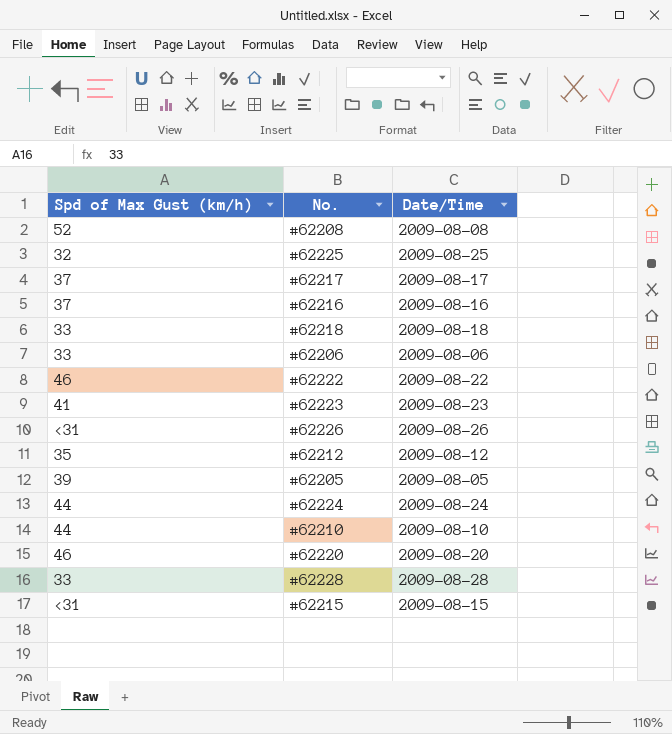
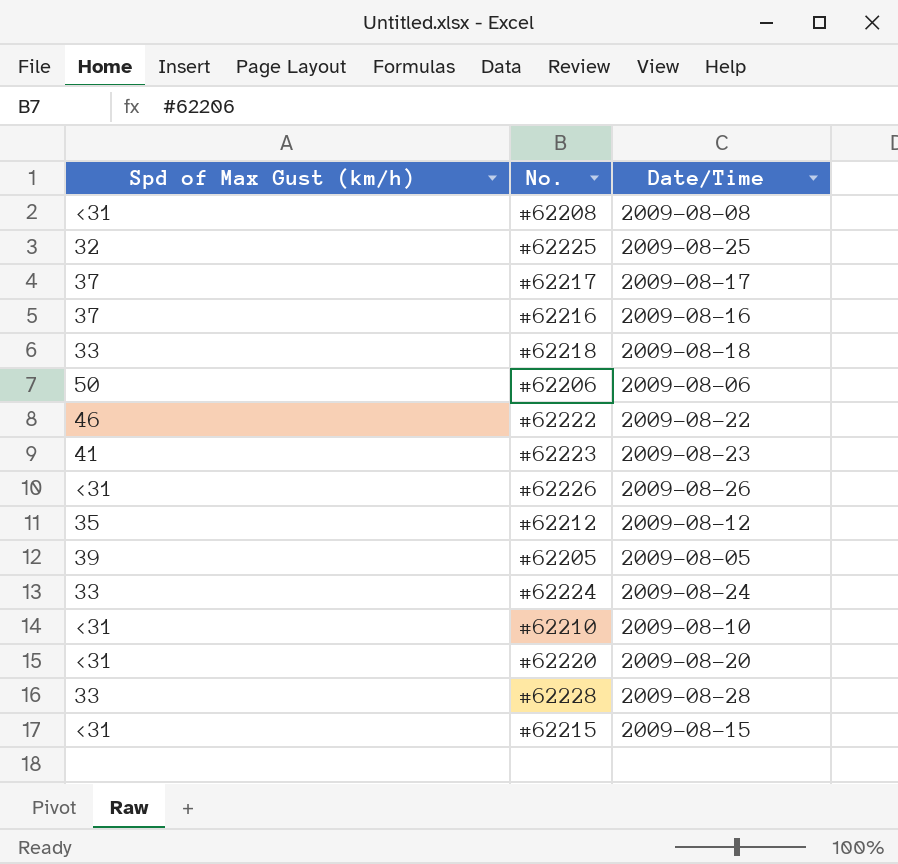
#62208 | Spd of Max Gust (km/h): 52 -> <31
#62206 | Spd of Max Gust (km/h): 33 -> 50
#62224 | Spd of Max Gust (km/h): 44 -> 33
#62210 | Spd of Max Gust (km/h): 44 -> <31
#62220 | Spd of Max Gust (km/h): 46 -> <31

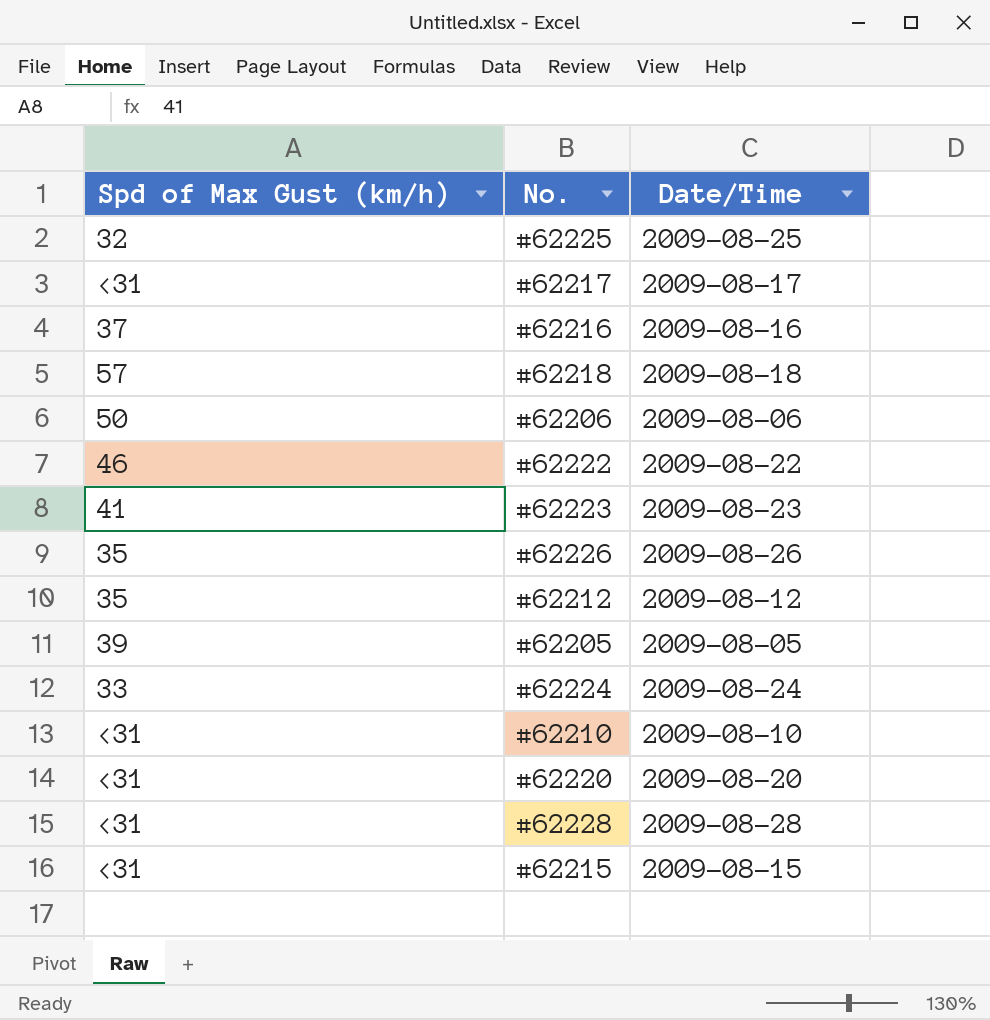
row #62208: <31 | 2009-08-08 -> none
#62217 | Spd of Max Gust (km/h): 37 -> <31
#62218 | Spd of Max Gust (km/h): 33 -> 57
#62226 | Spd of Max Gust (km/h): <31 -> 35
#62228 | Spd of Max Gust (km/h): 33 -> <31

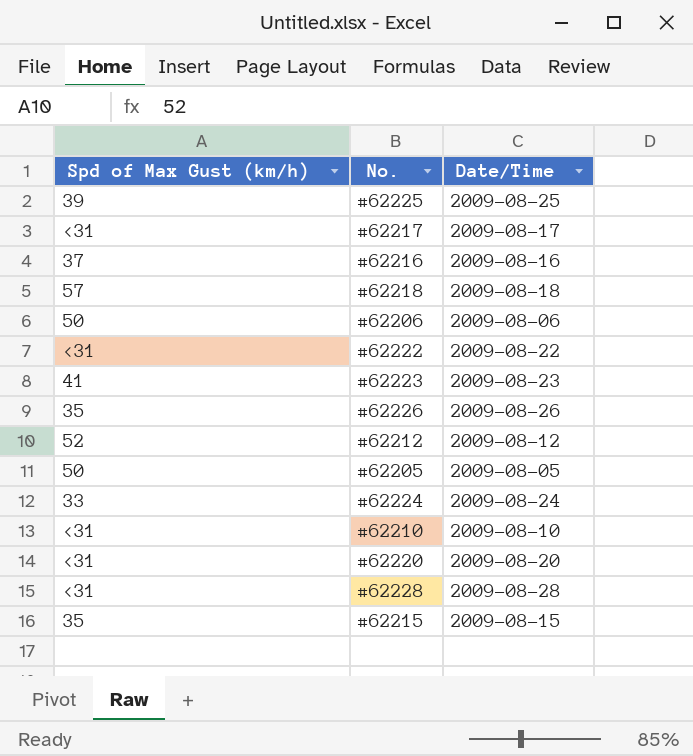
#62225 | Spd of Max Gust (km/h): 32 -> 39
#62222 | Spd of Max Gust (km/h): 46 -> <31
#62212 | Spd of Max Gust (km/h): 35 -> 52
#62205 | Spd of Max Gust (km/h): 39 -> 50
#62215 | Spd of Max Gust (km/h): <31 -> 35

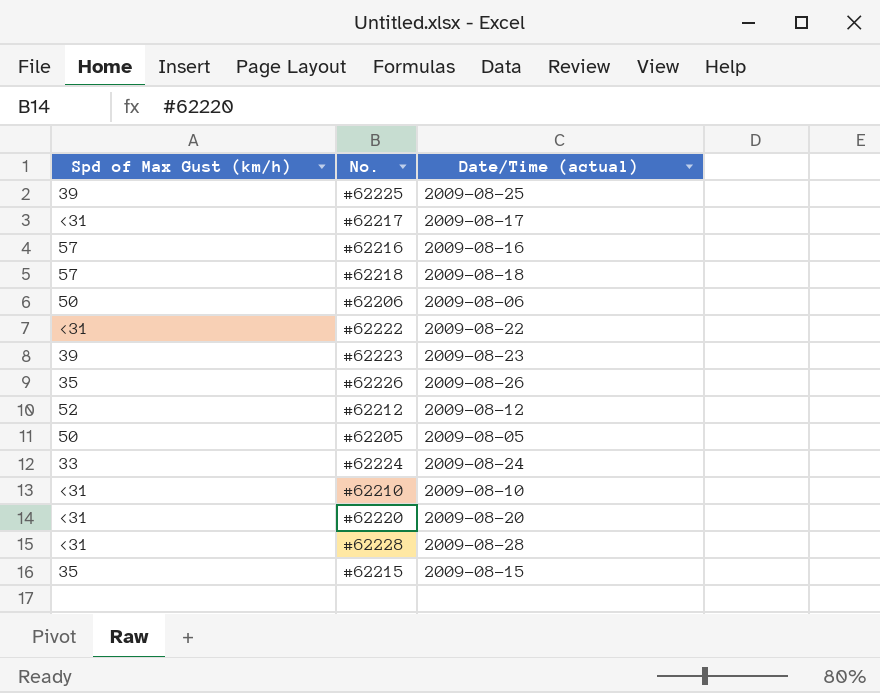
column name: Date/Time -> Date/Time (actual)
#62216 | Spd of Max Gust (km/h): 37 -> 57
#62223 | Spd of Max Gust (km/h): 41 -> 39

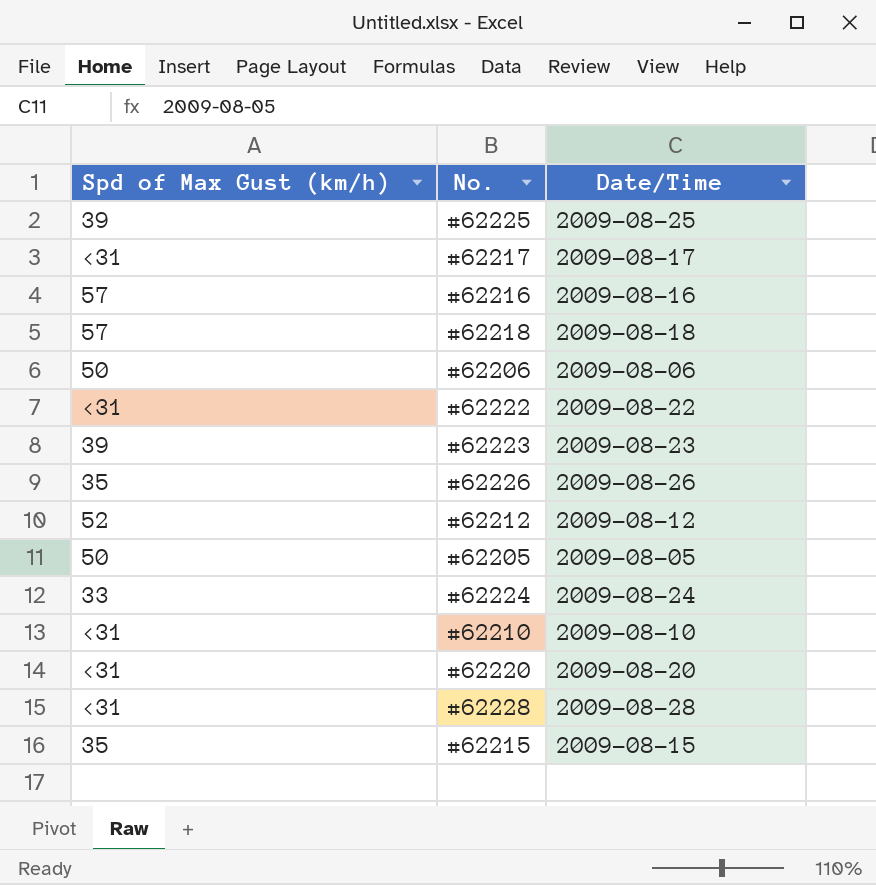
column name: Date/Time (actual) -> Date/Time

